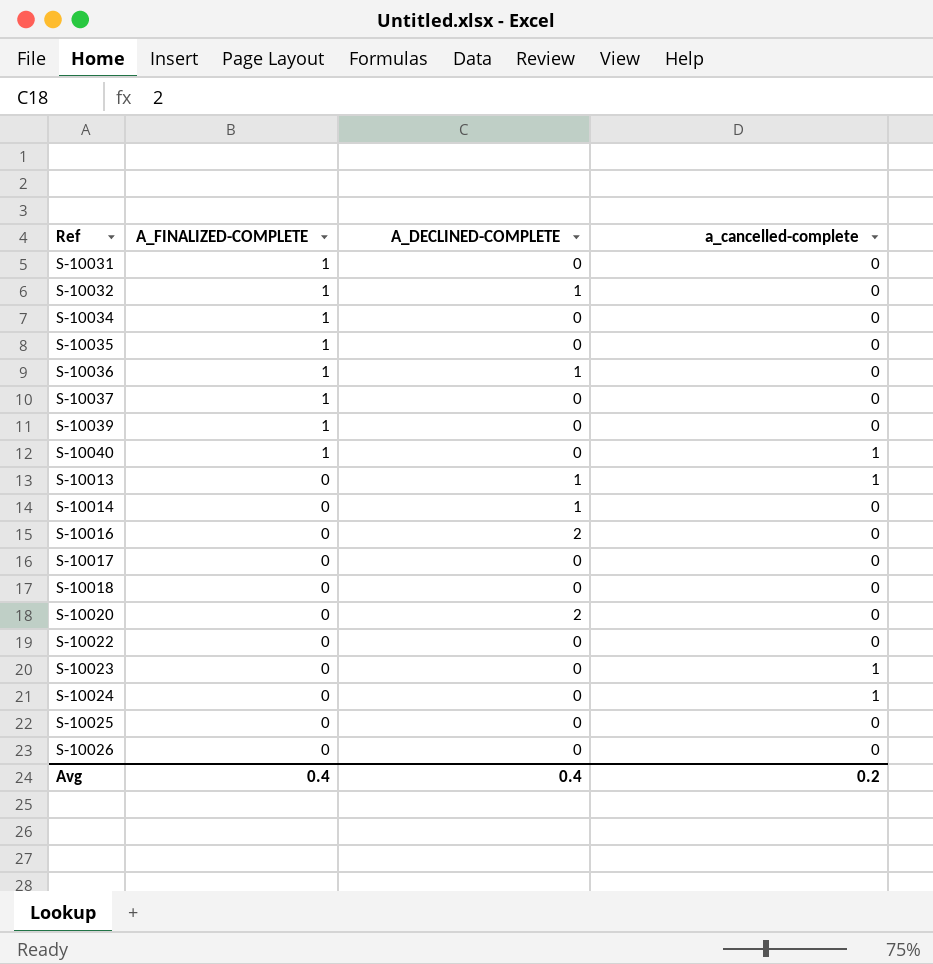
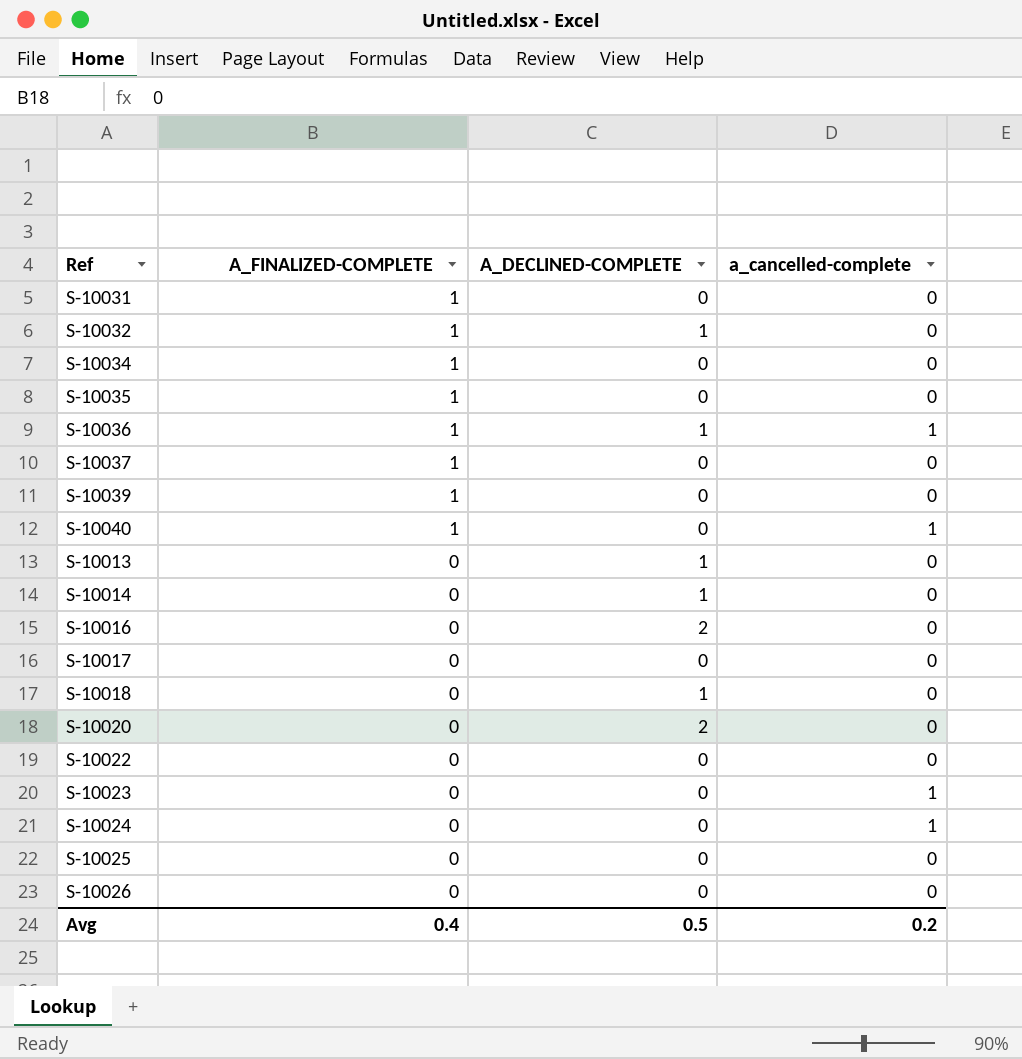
S-10036 | a_cancelled-complete: 0 -> 1
S-10013 | a_cancelled-complete: 1 -> 0
S-10018 | A_DECLINED-COMPLETE: 0 -> 1
Avg | A_DECLINED-COMPLETE: 0.4 -> 0.5

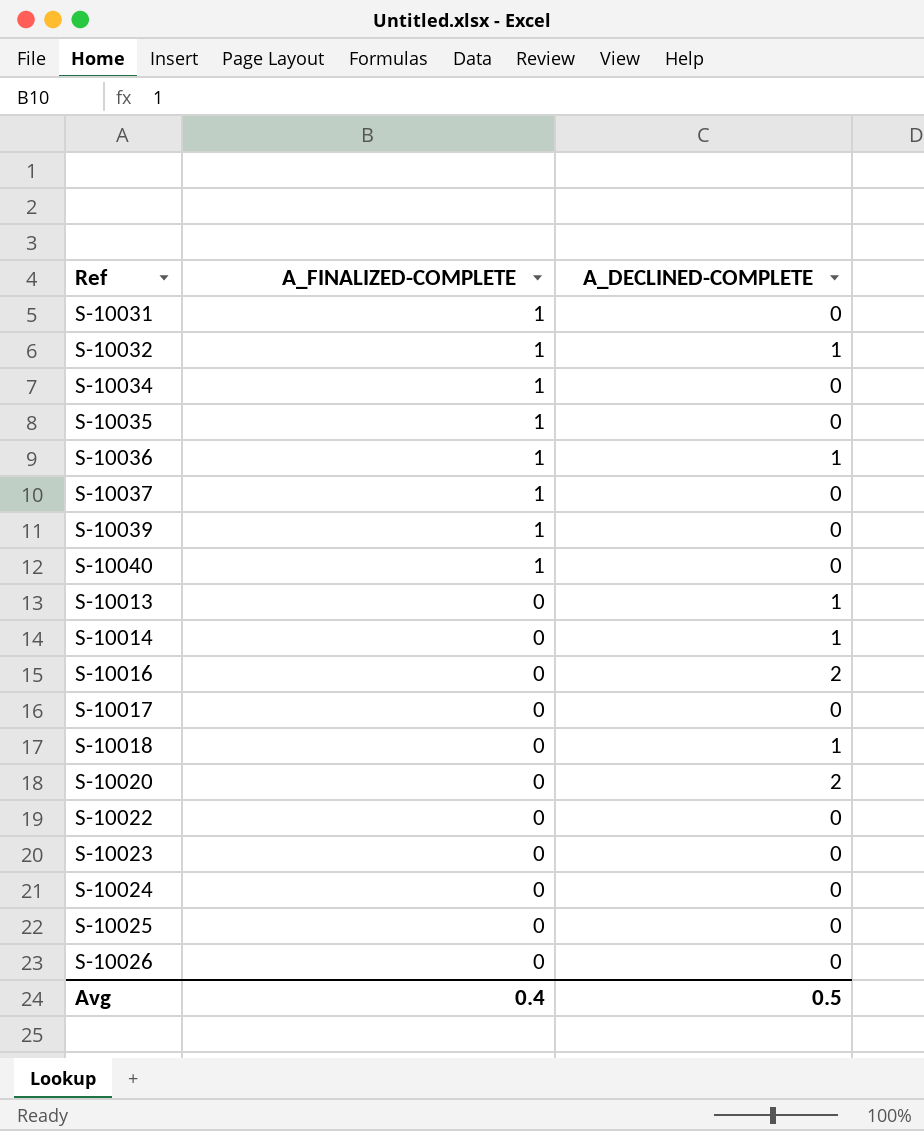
column a_cancelled-complete | position: 4 -> none

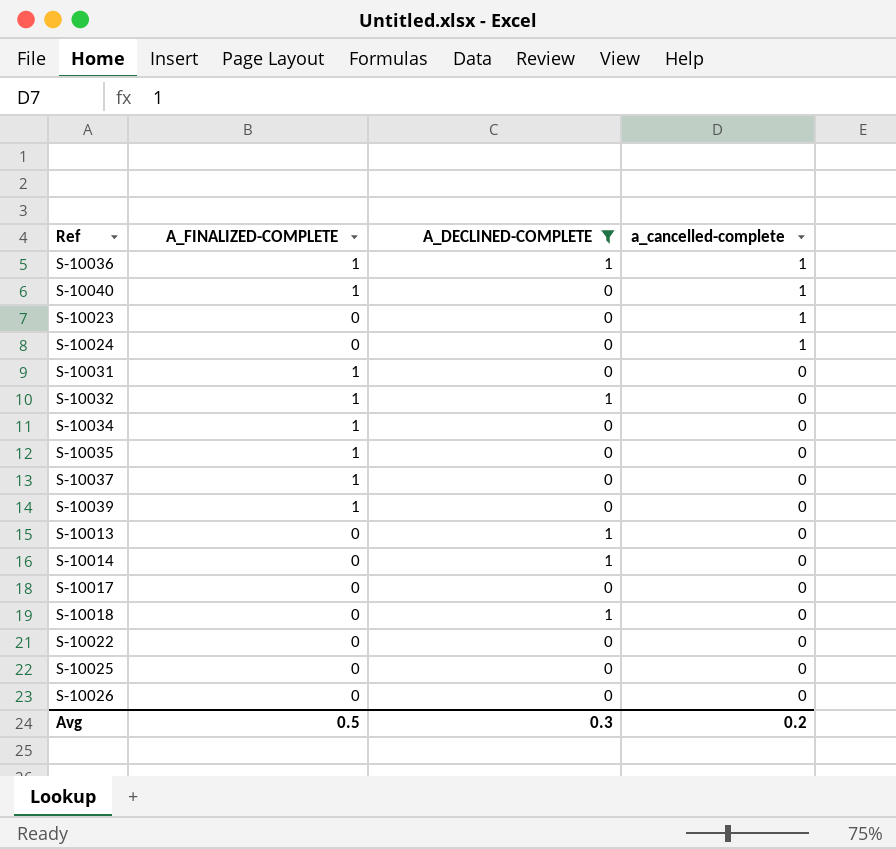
filter: none -> A_DECLINED-COMPLETE != 2
row order: A_FINALIZED-COMPLETE descending -> a_cancelled-complete descending
column a_cancelled-complete | position: none -> 4
Avg | A_FINALIZED-COMPLETE: 0.4 -> 0.5
Avg | A_DECLINED-COMPLETE: 0.5 -> 0.3

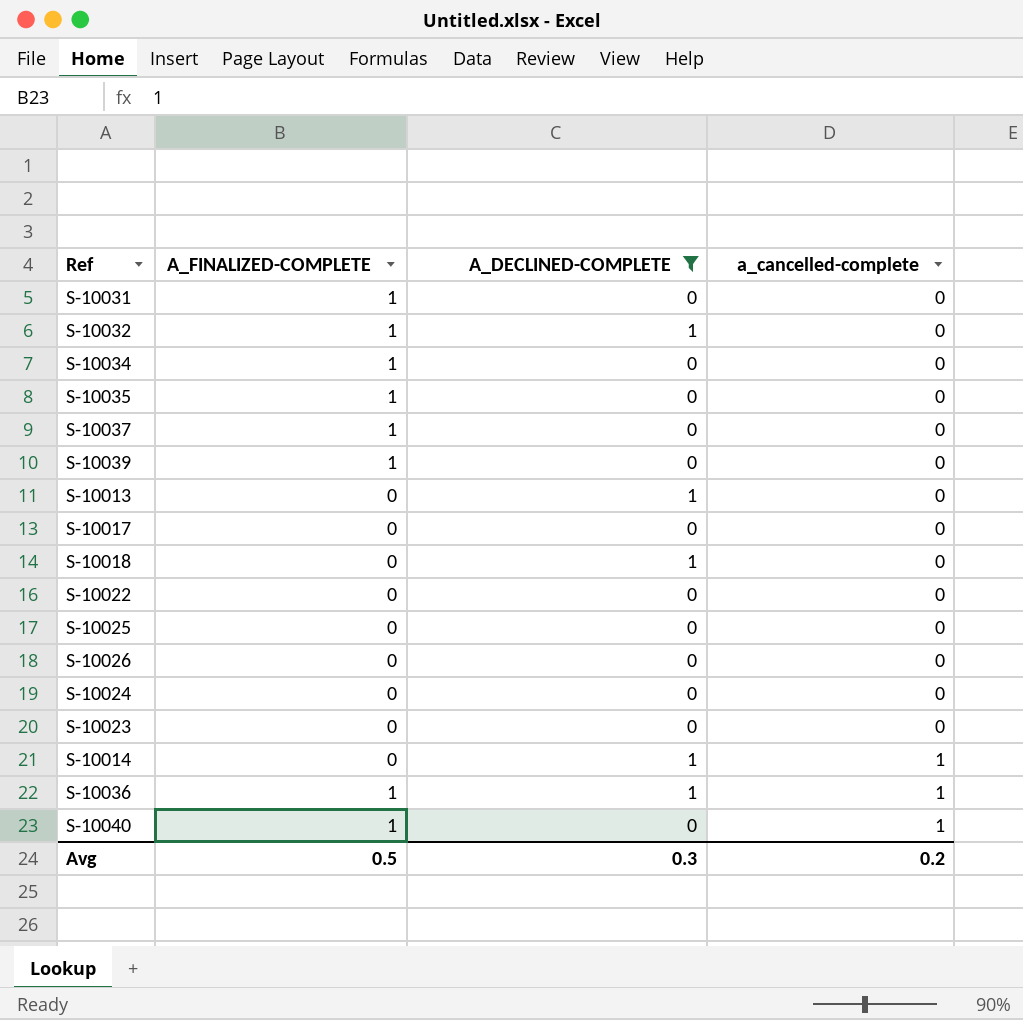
row order: a_cancelled-complete descending -> a_cancelled-complete ascending
S-10024 | a_cancelled-complete: 1 -> 0
S-10023 | a_cancelled-complete: 1 -> 0
S-10014 | a_cancelled-complete: 0 -> 1

